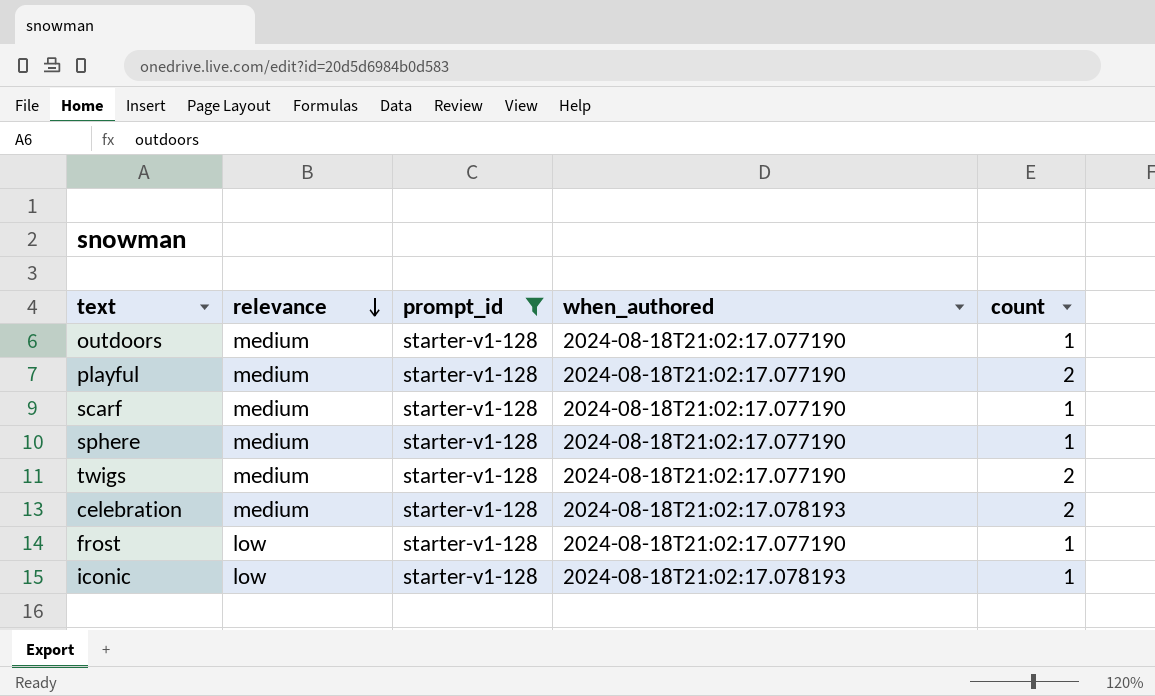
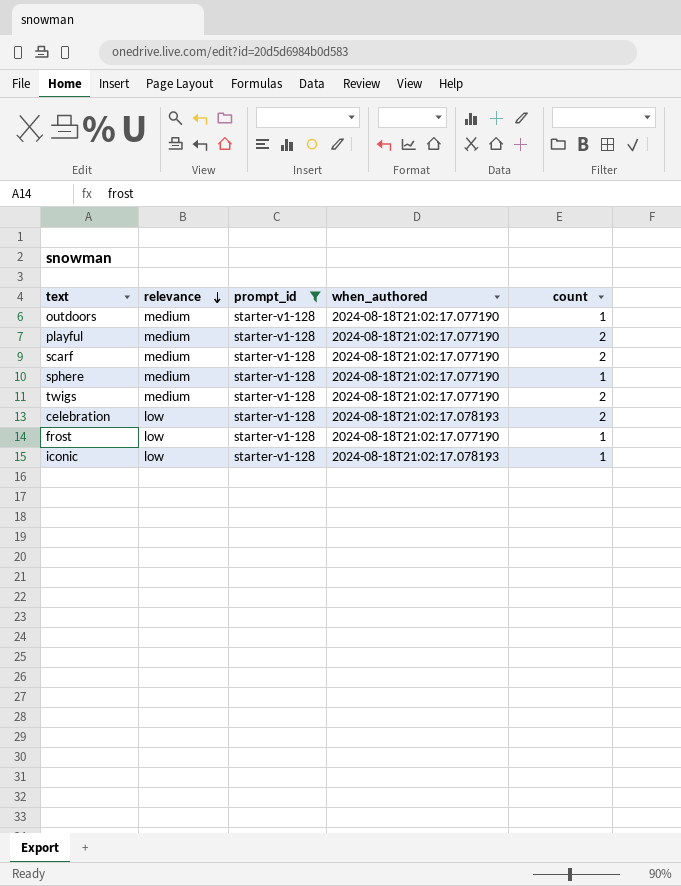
scarf | count: 1 -> 2
celebration | relevance: medium -> low

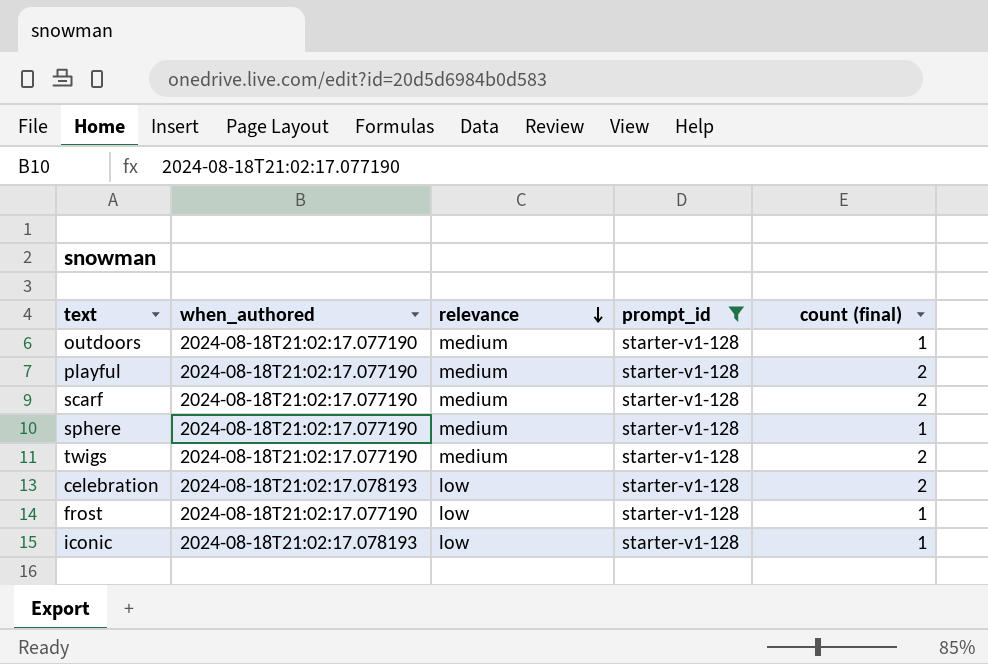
column when_authored | position: 4 -> 2
column name: count -> count (final)

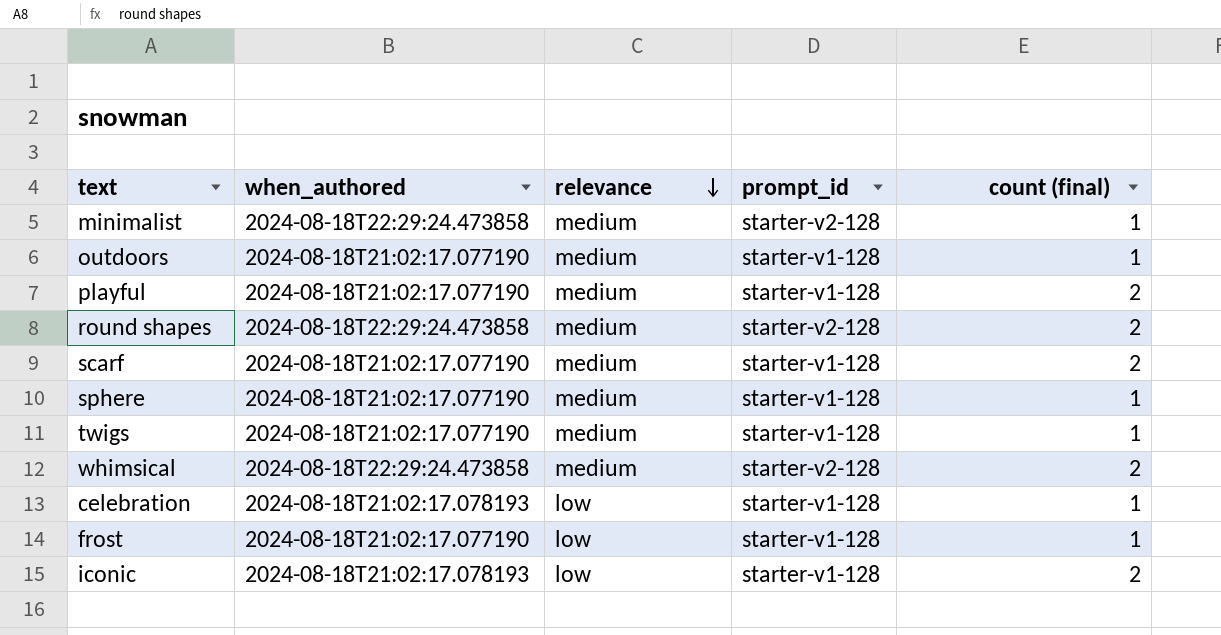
filter: prompt_id = starter-v1-128 -> none
twigs | count (final): 2 -> 1
celebration | count (final): 2 -> 1
iconic | count (final): 1 -> 2

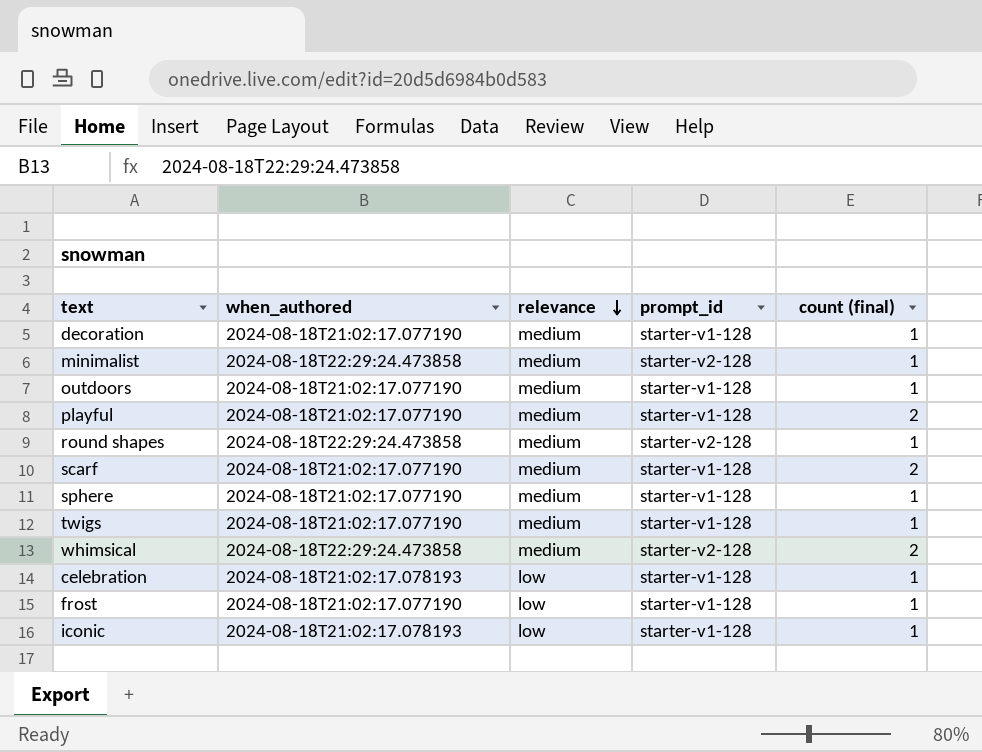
row decoration: none -> 2024-08-18T21:02:17.077190 | medium | starter-v1-128 | 1
round shapes | count (final): 2 -> 1
iconic | count (final): 2 -> 1

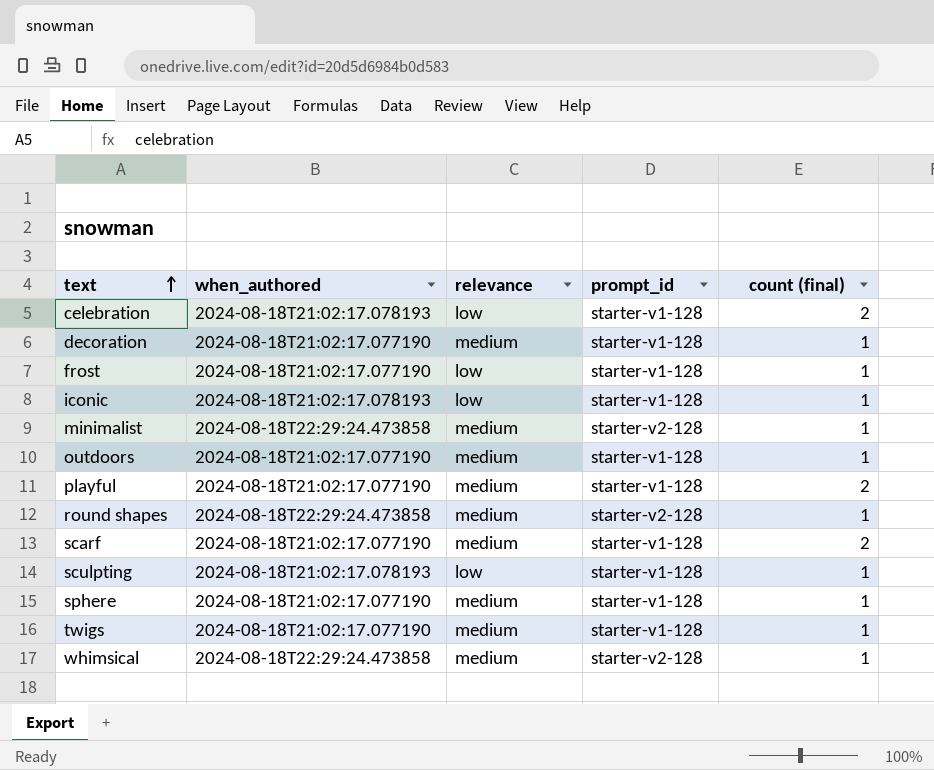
row order: relevance descending -> text ascending
celebration | count (final): 1 -> 2
row sculpting: none -> 2024-08-18T21:02:17.078193 | low | starter-v1-128 | 1
whimsical | count (final): 2 -> 1

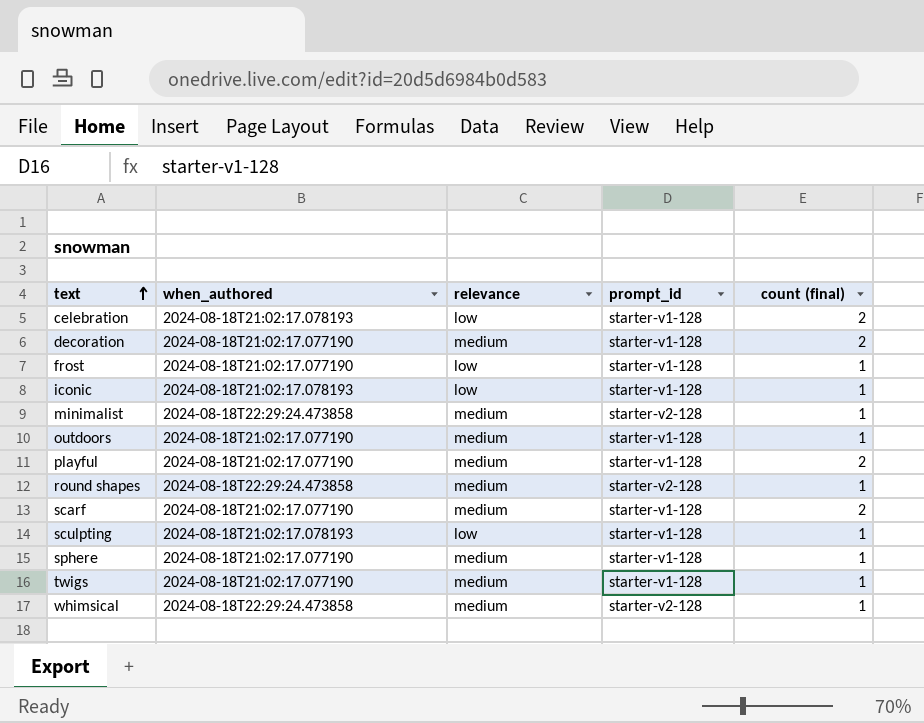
decoration | count (final): 1 -> 2

